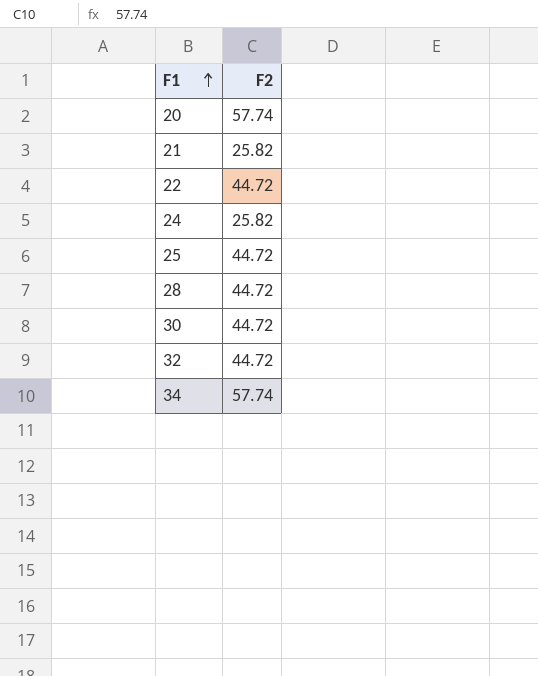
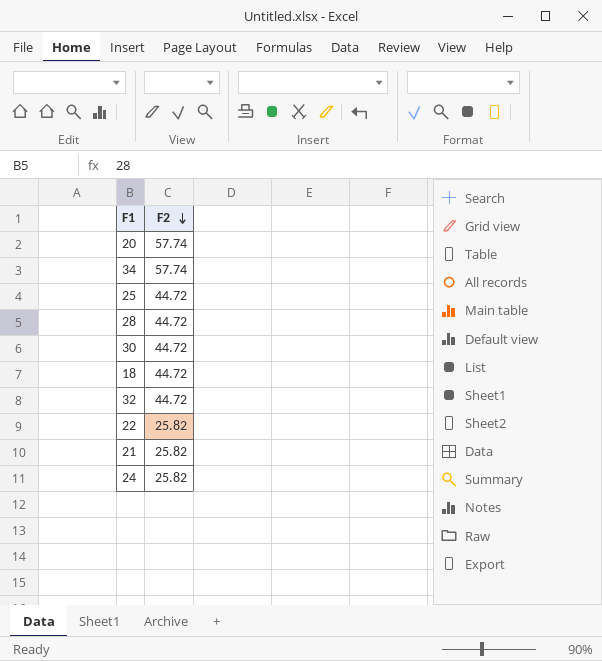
row order: F1 ascending -> F2 descending
row 18: none -> 44.72
22 | F2: 44.72 -> 25.82

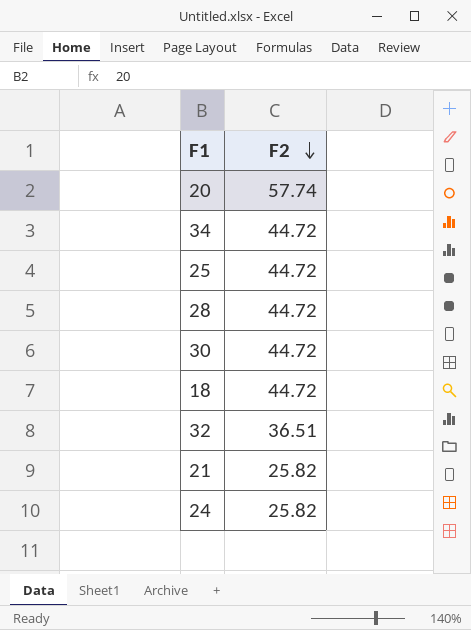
row 22: 25.82 -> none
34 | F2: 57.74 -> 44.72
32 | F2: 44.72 -> 36.51

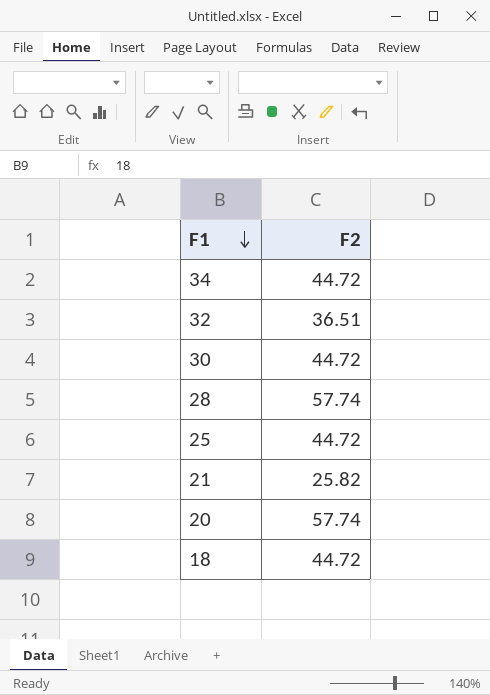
row order: F2 descending -> F1 descending
row 24: 25.82 -> none
28 | F2: 44.72 -> 57.74

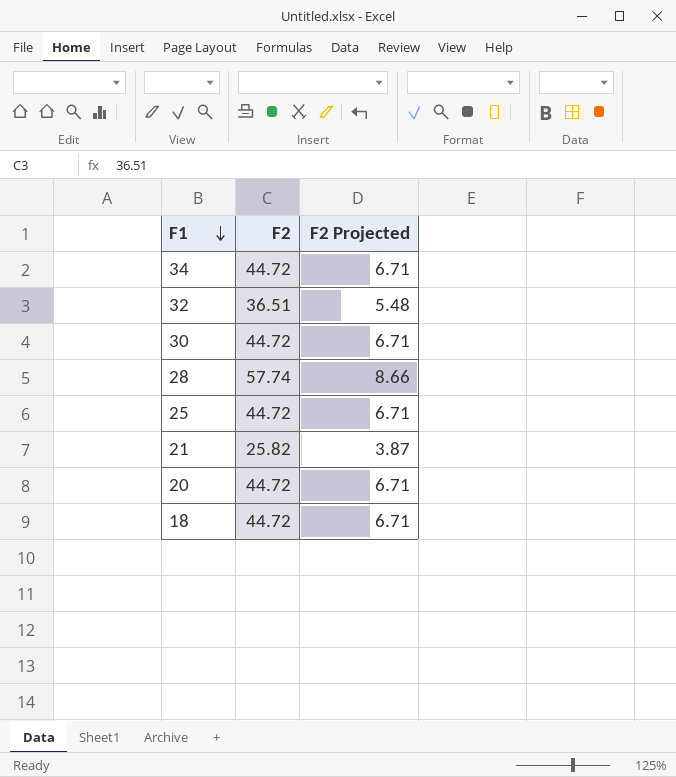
column F2 Projected | formula: none -> [F2] * 0.15
20 | F2: 57.74 -> 44.72

